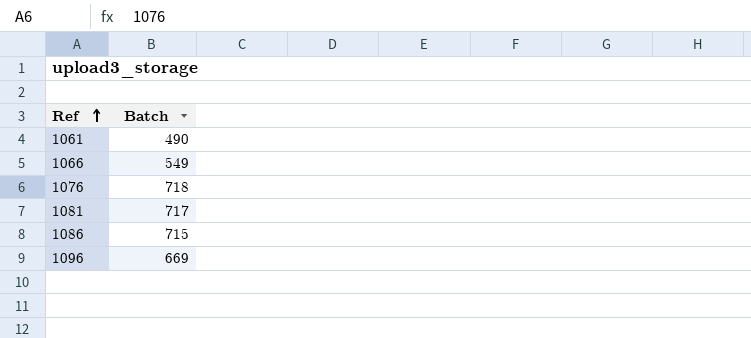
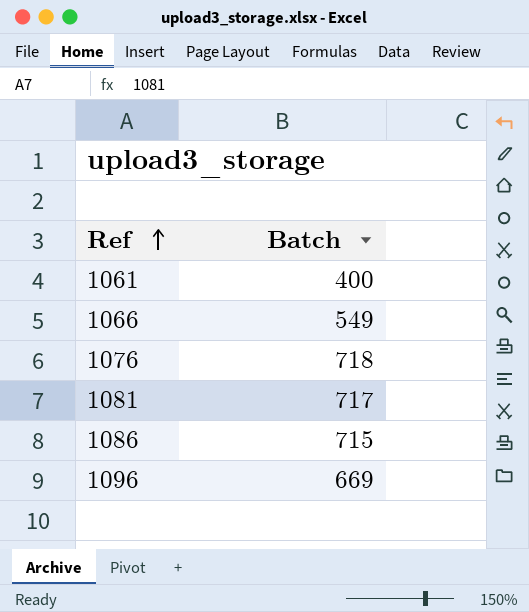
1061 | Batch: 490 -> 400

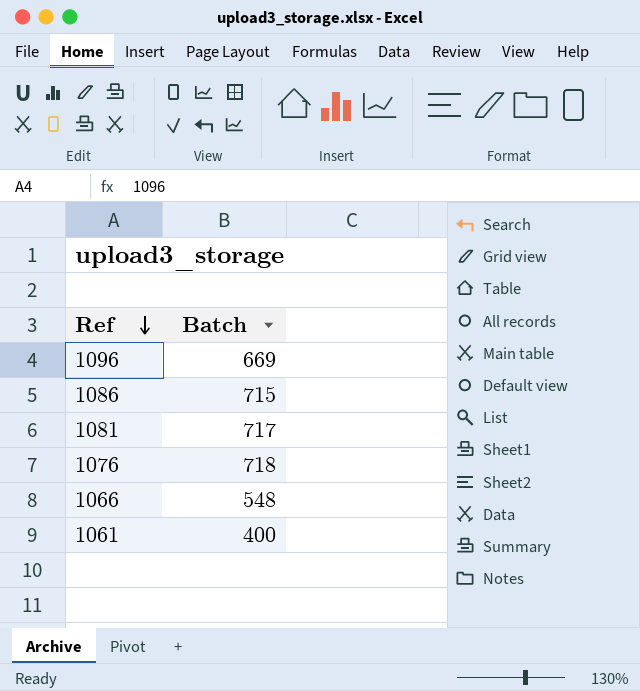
row order: Ref ascending -> Ref descending
1066 | Batch: 549 -> 548

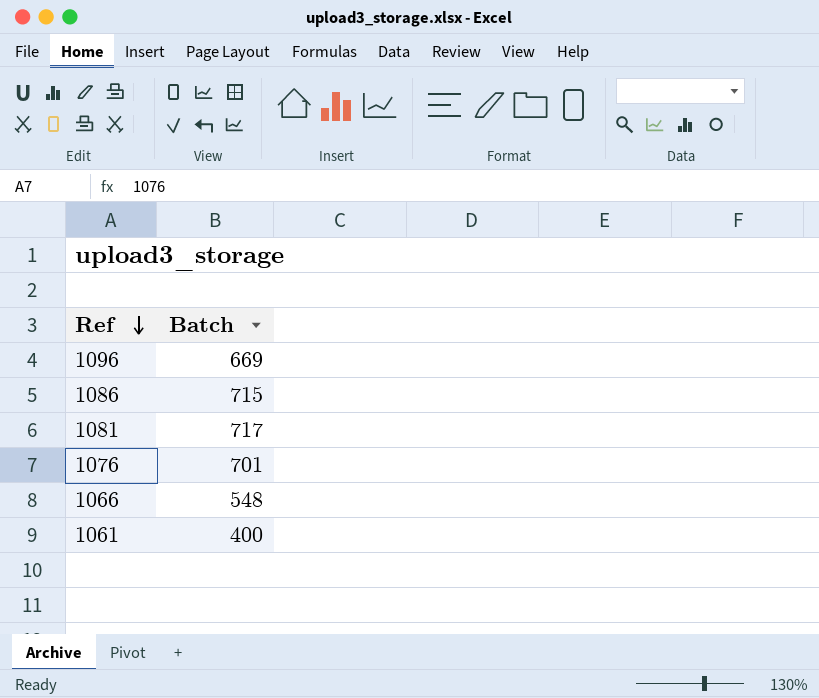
1076 | Batch: 718 -> 701

